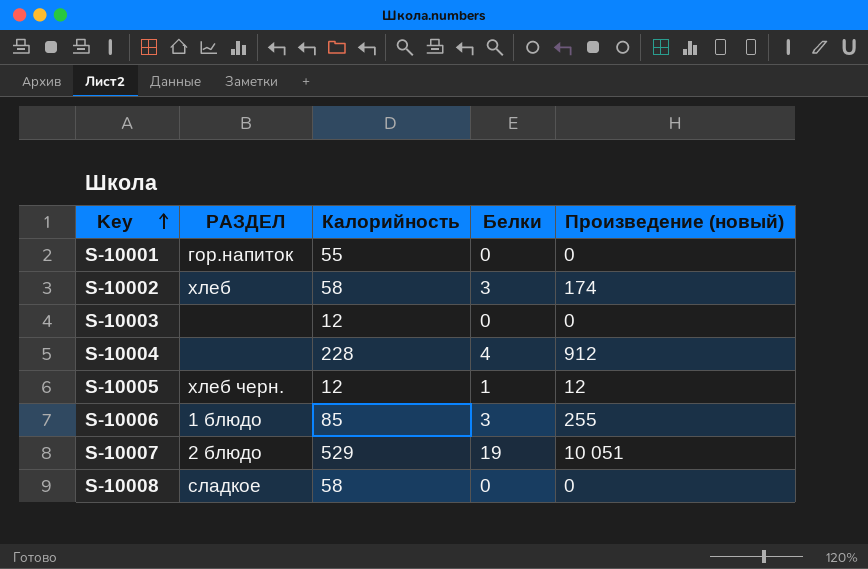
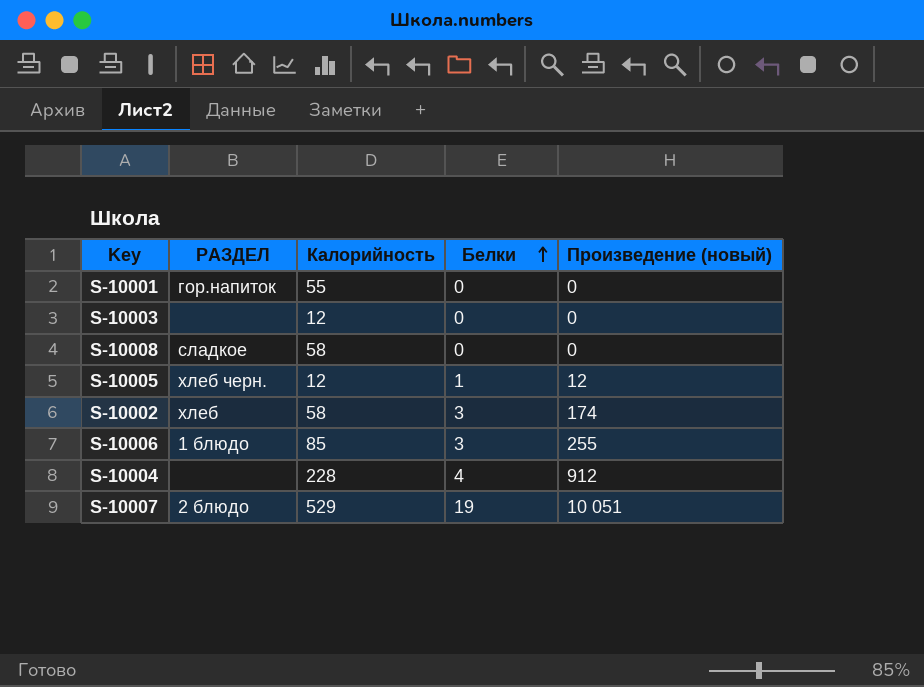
row order: Key ascending -> Белки ascending

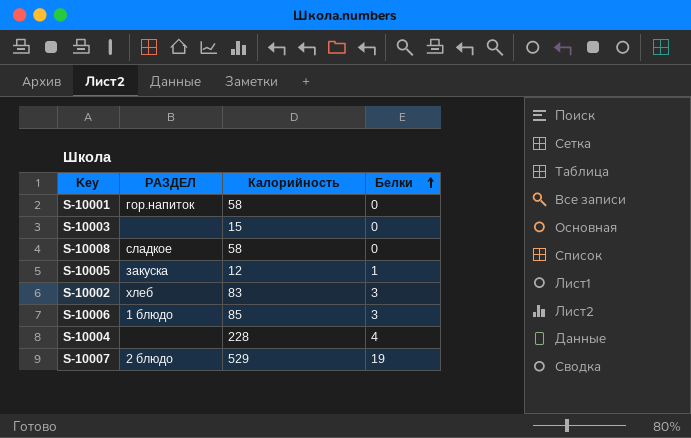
column Произведение (новый) | formula: [Калорийность] * [Белки] -> none
S-10001 | Калорийность: 55 -> 58
S-10003 | Калорийность: 12 -> 15
S-10005 | РАЗДЕЛ: хлеб черн. -> закуска
S-10002 | Калорийность: 58 -> 83

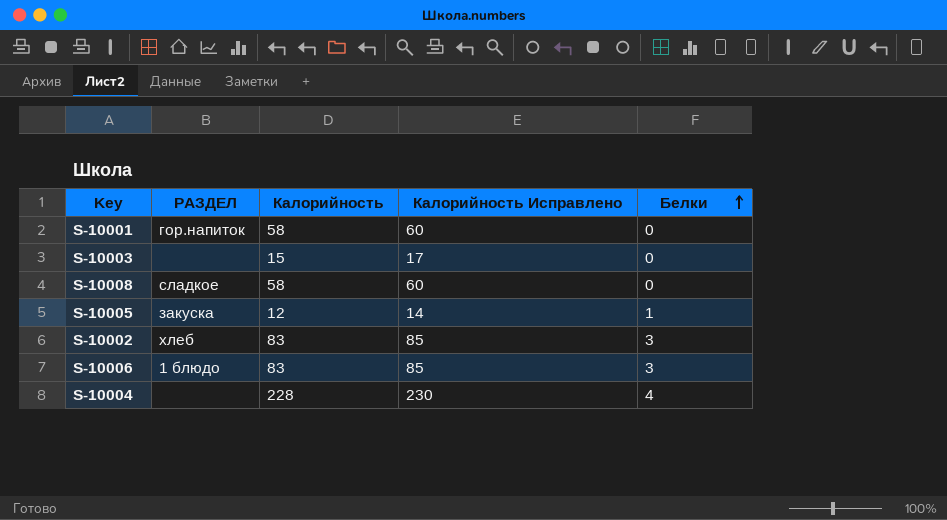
column Калорийность Исправлено | formula: none -> [Калорийность] + 2
row S-10007: 2 блюдо | 529 | 19 -> none
S-10006 | Калорийность: 85 -> 83

